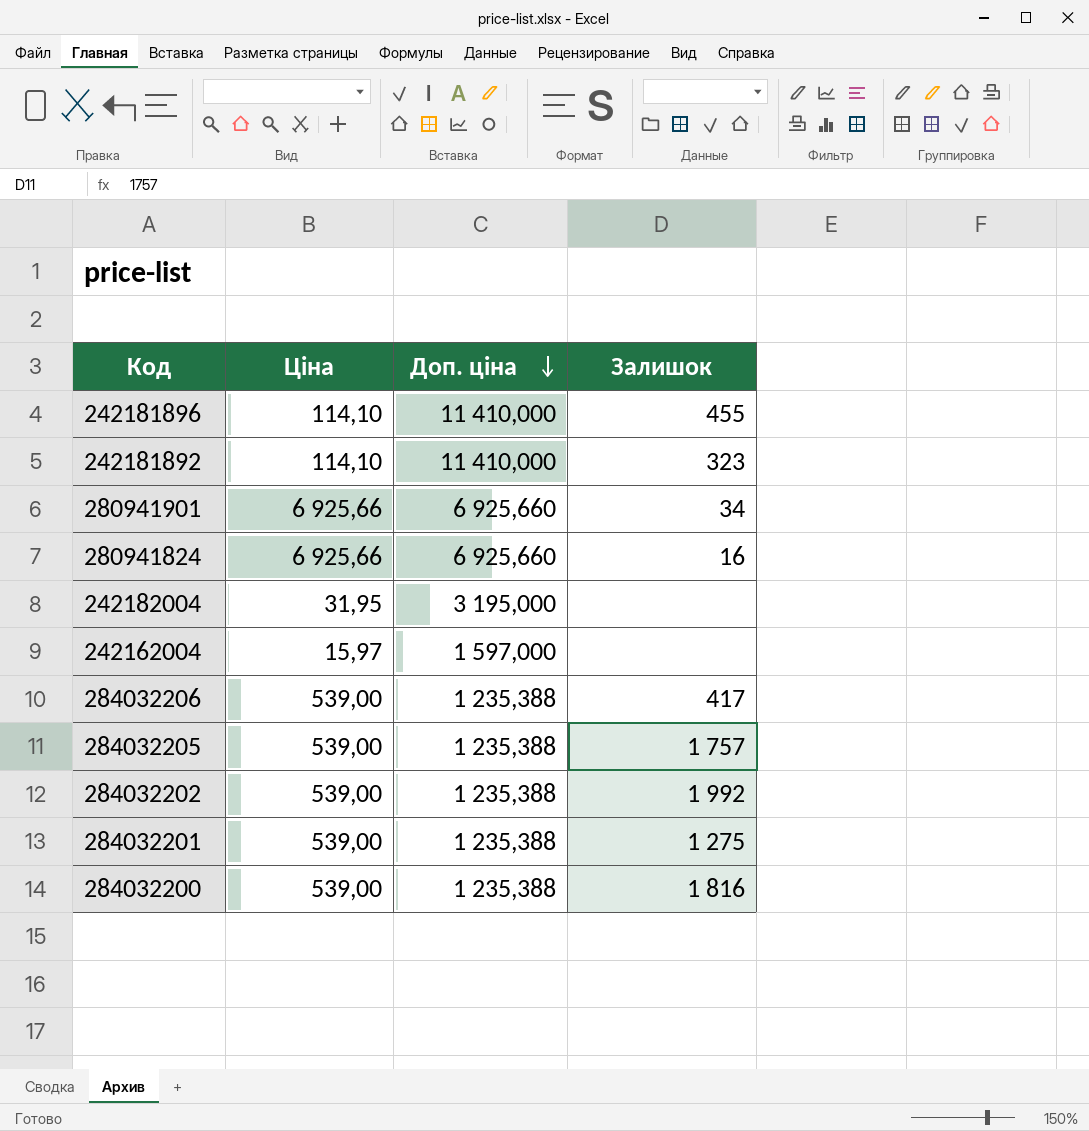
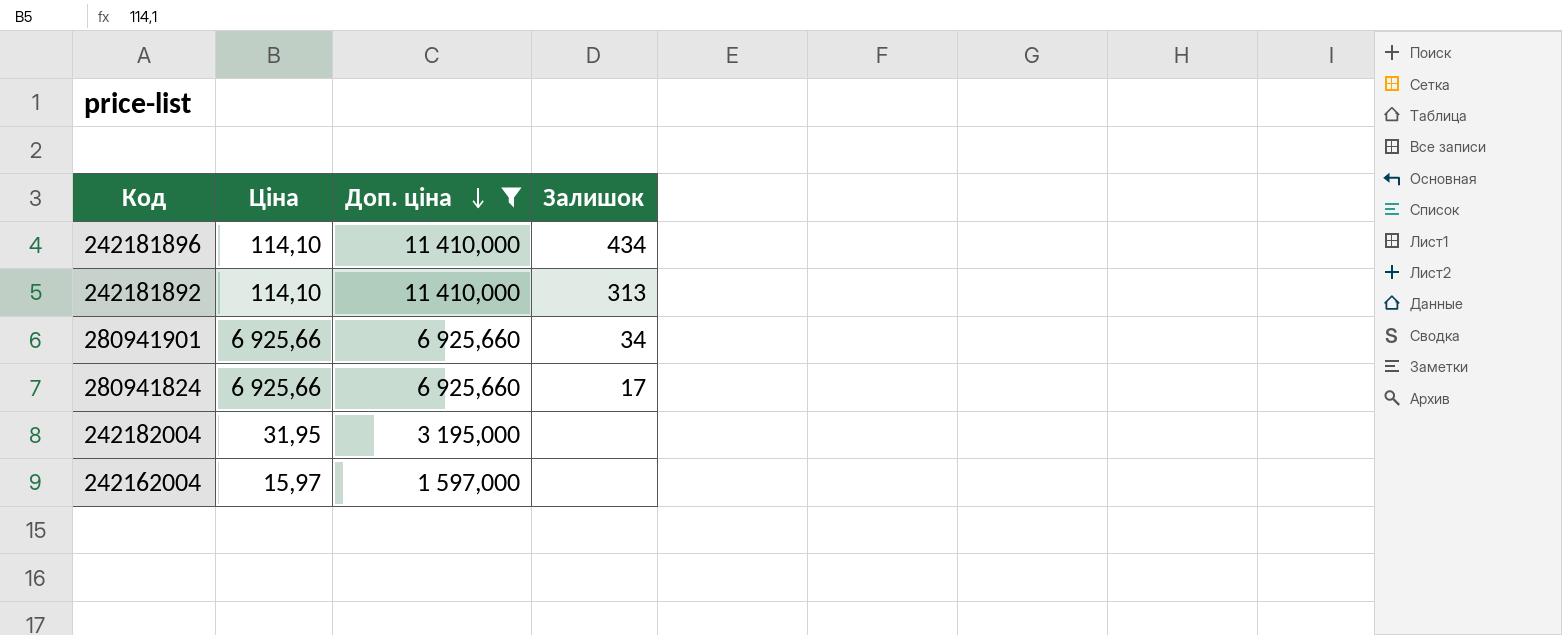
filter: none -> Доп. ціна != 1 235,388
242181896 | Залишок: 455 -> 434
242181892 | Залишок: 323 -> 313
280941824 | Залишок: 16 -> 17

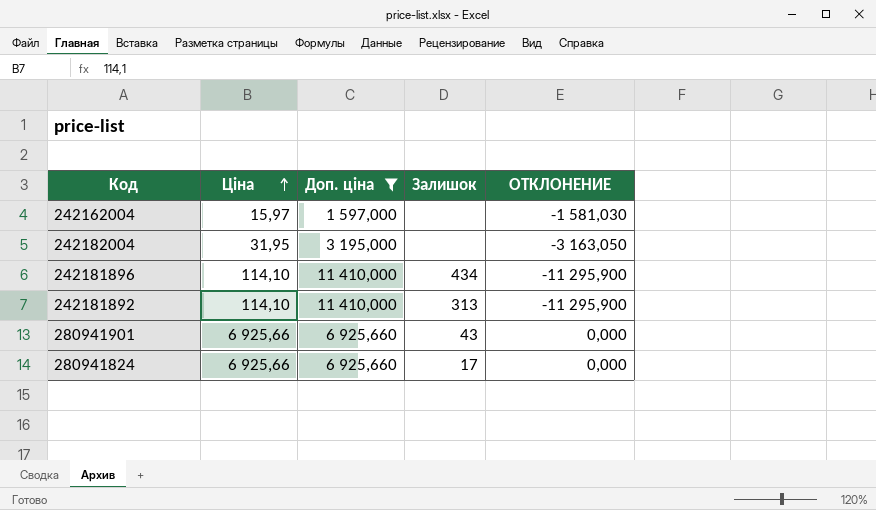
row order: Доп. ціна descending -> Ціна ascending
column ОТКЛОНЕНИЕ | formula: none -> [Ціна] - [Доп. ціна]
280941901 | Залишок: 34 -> 43

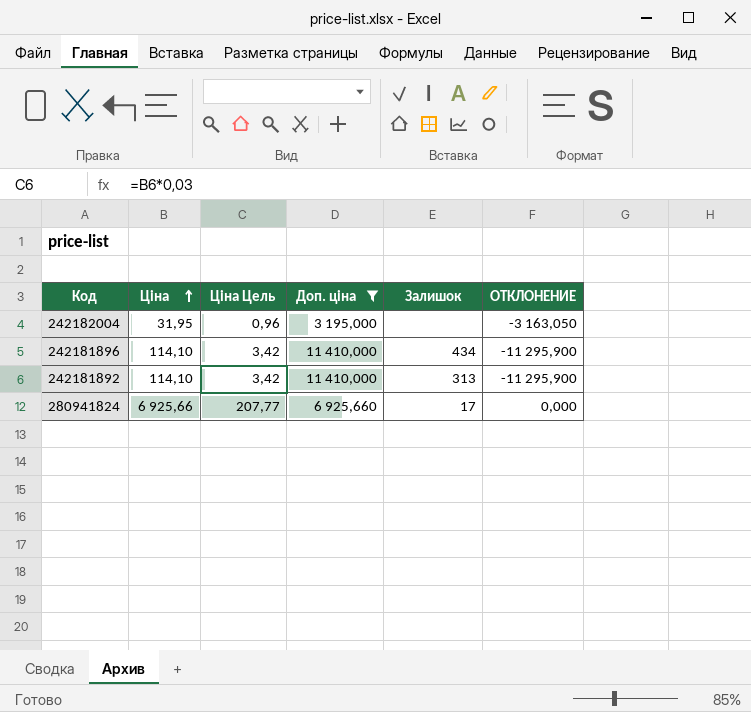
column Ціна Цель | formula: none -> [Ціна] * 0,03
row 242162004: 15,97 | 1 597,000 | none | -1 581,030 -> none
row 280941901: 6 925,66 | 6 925,660 | 43 | 0,000 -> none

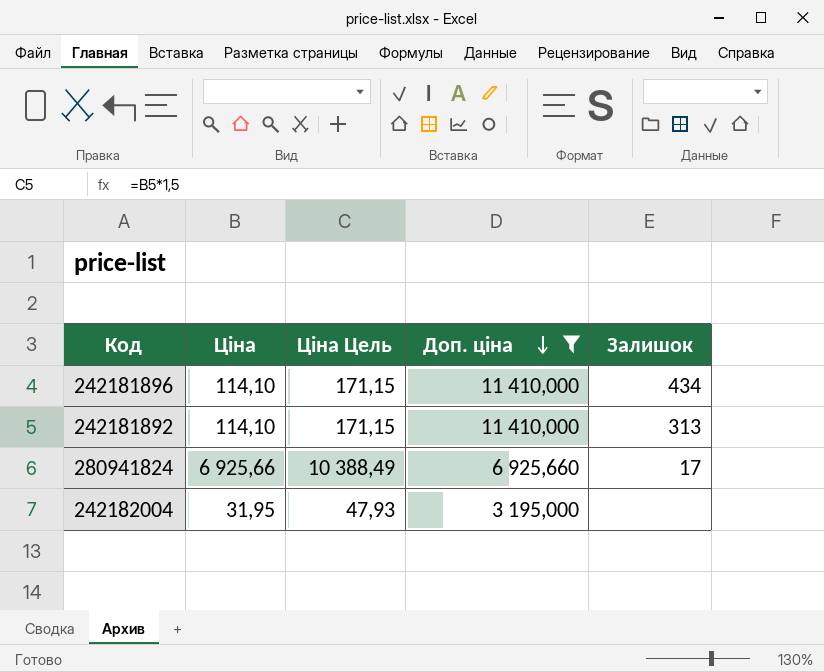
row order: Ціна ascending -> Доп. ціна descending
column ОТКЛОНЕНИЕ | formula: [Ціна] - [Доп. ціна] -> none
column Ціна Цель | formula: [Ціна] * 0,03 -> [Ціна] * 1,5

